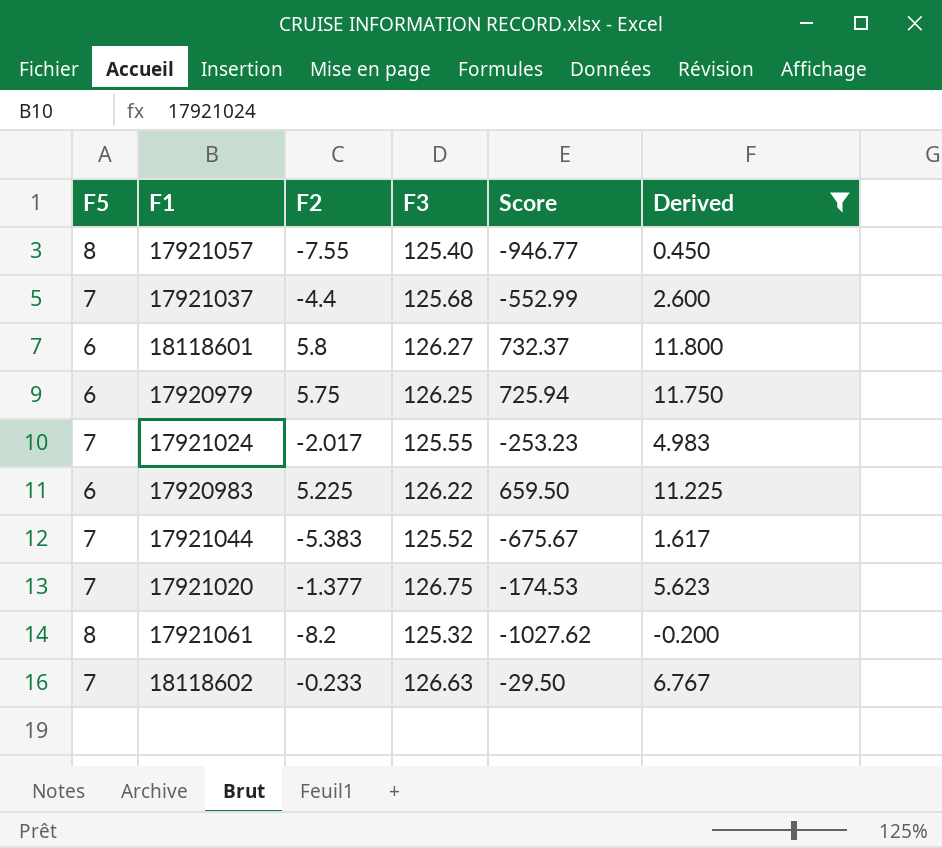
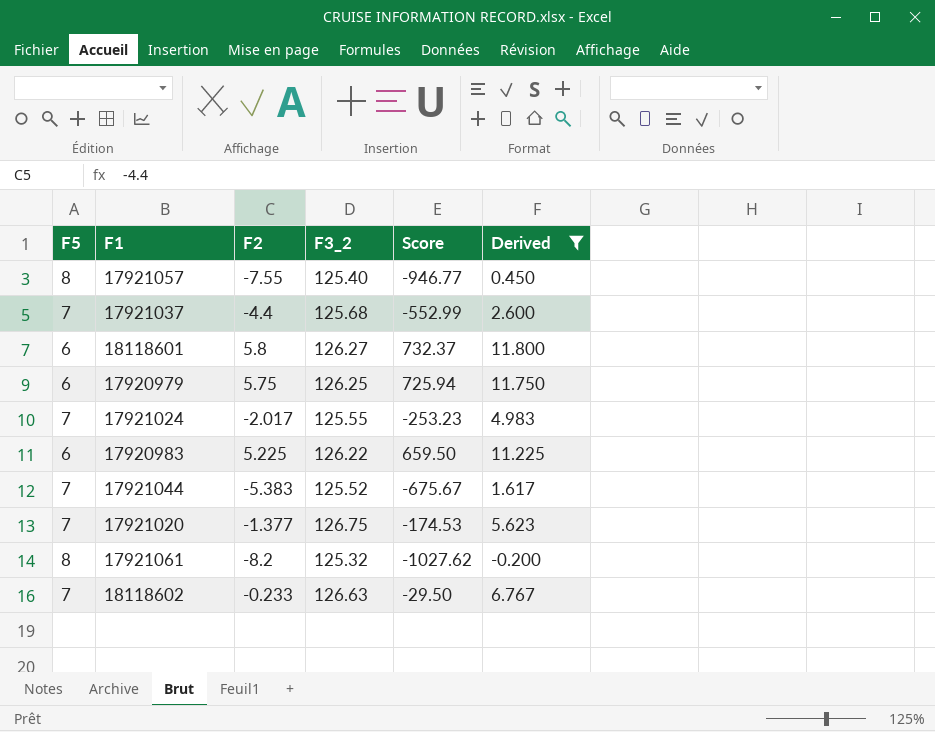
column name: F3 -> F3_2

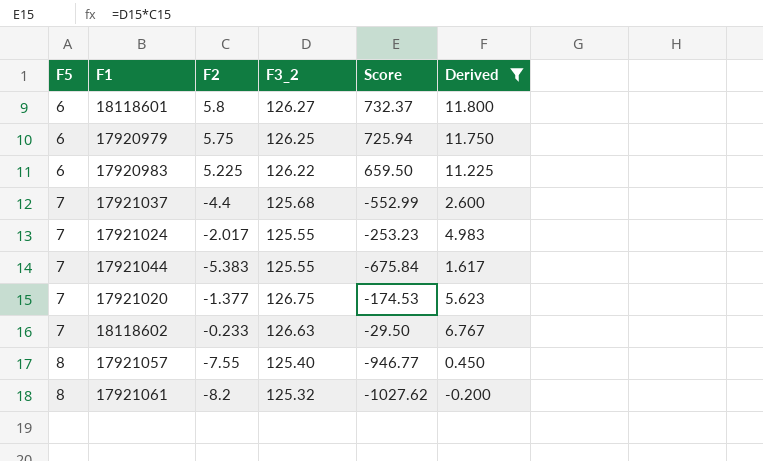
row order: none -> F5 ascending
17921044 | F3_2: 125.52 -> 125.55
17921044 | Score: -675.67 -> -675.84

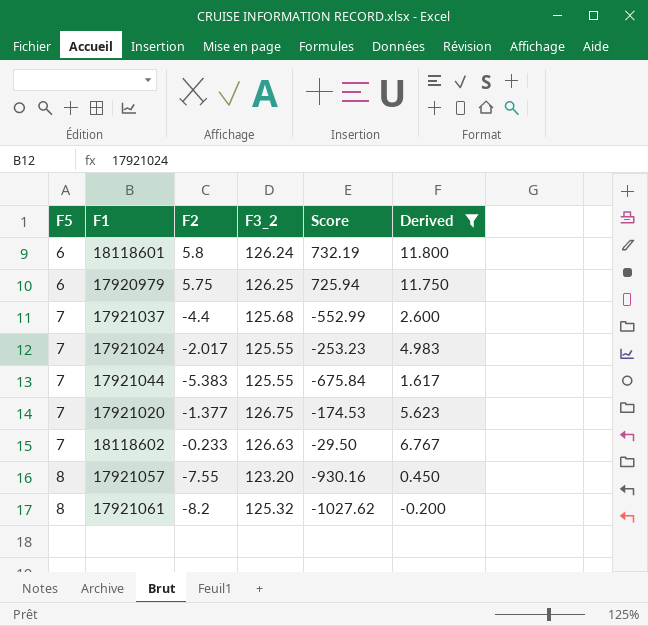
row 17920983: 6 | 5.225 | 126.22 | 659.50 | 11.225 -> none
18118601 | F3_2: 126.27 -> 126.24
18118601 | Score: 732.37 -> 732.19
17921057 | F3_2: 125.40 -> 123.20
17921057 | Score: -946.77 -> -930.16

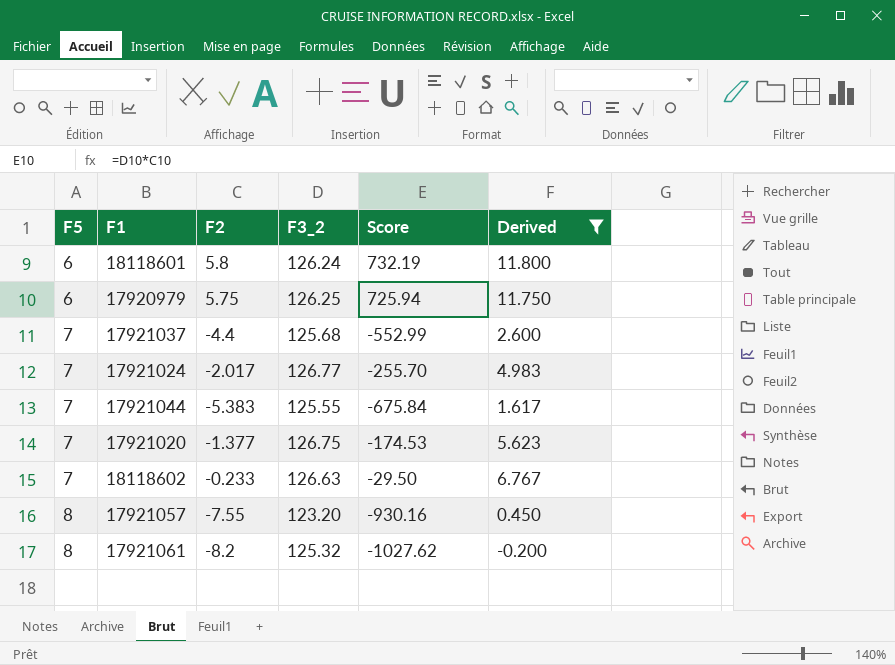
17921024 | F3_2: 125.55 -> 126.77
17921024 | Score: -253.23 -> -255.70

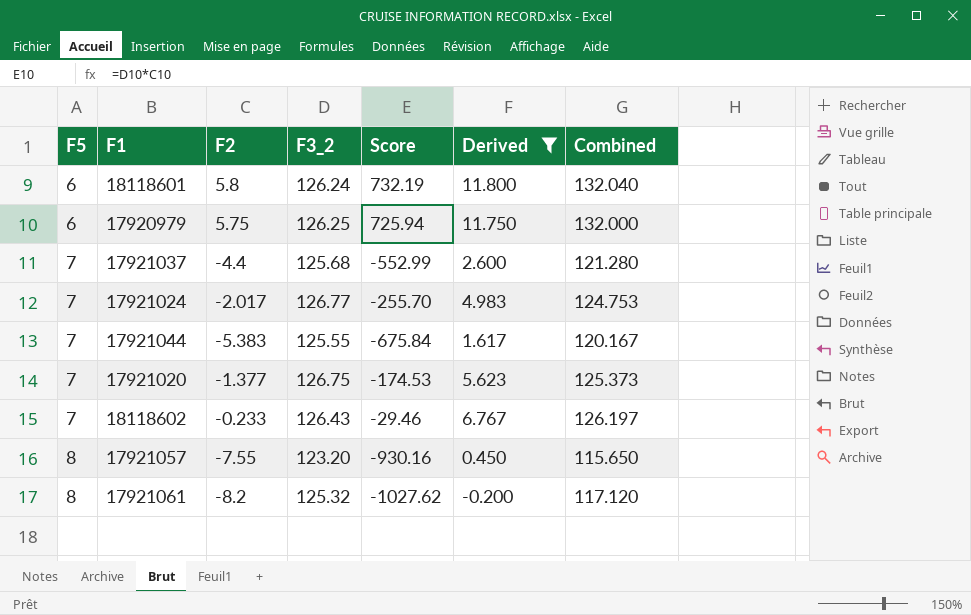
column Combined | formula: none -> [F2] + [F3_2]
18118602 | F3_2: 126.63 -> 126.43
18118602 | Score: -29.50 -> -29.46

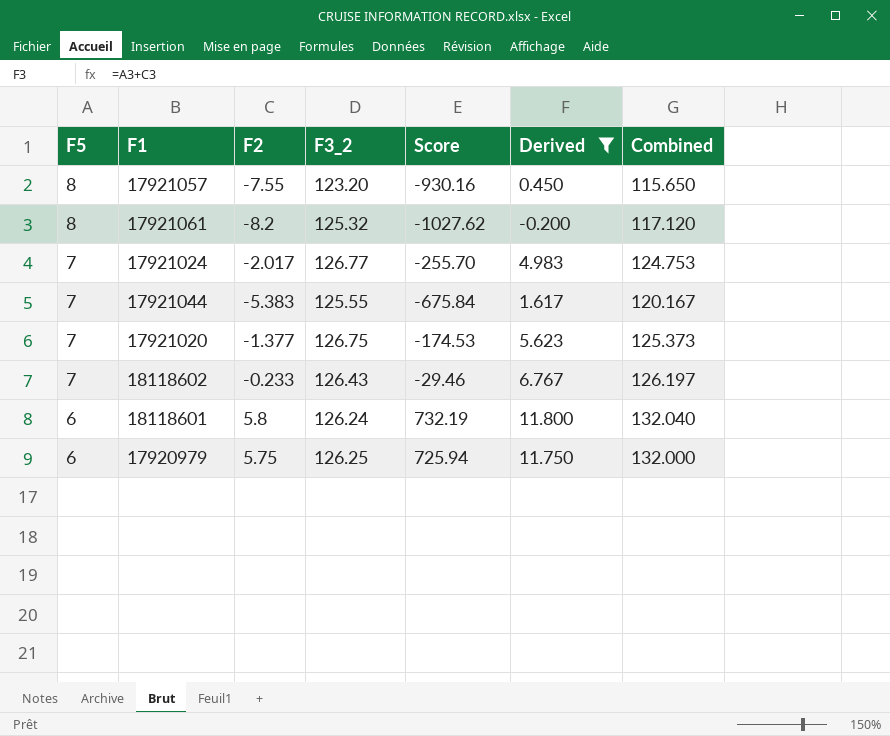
row order: F5 ascending -> F5 descending
row 17921037: 7 | -4.4 | 125.68 | -552.99 | 2.600 | 121.280 -> none

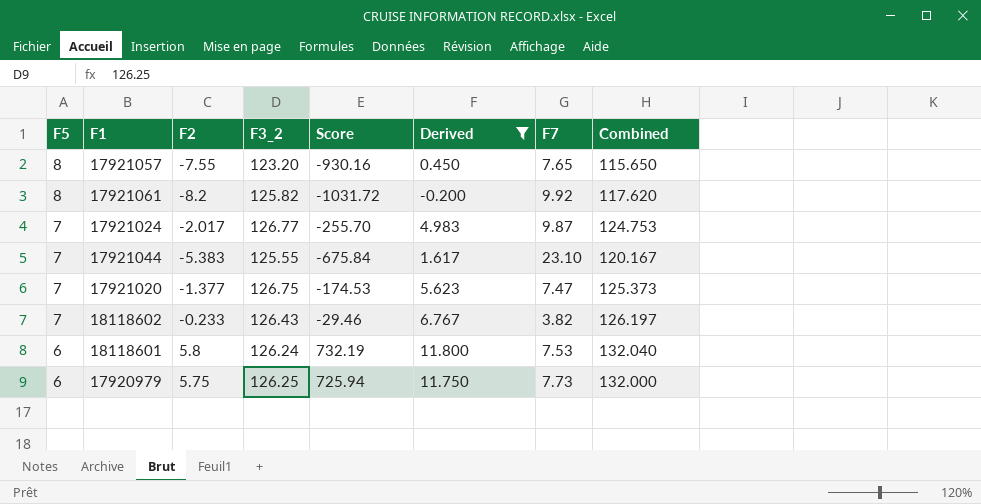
column F7 | position: none -> 7
17921061 | F3_2: 125.32 -> 125.82
17921061 | Score: -1027.62 -> -1031.72
17921061 | Combined: 117.120 -> 117.620

